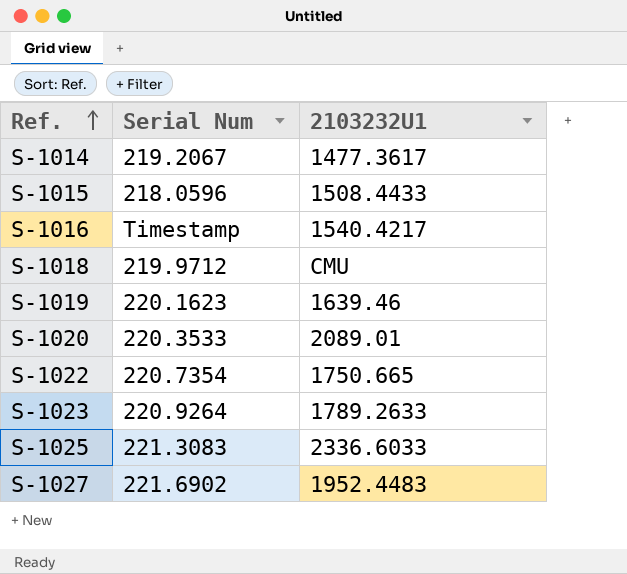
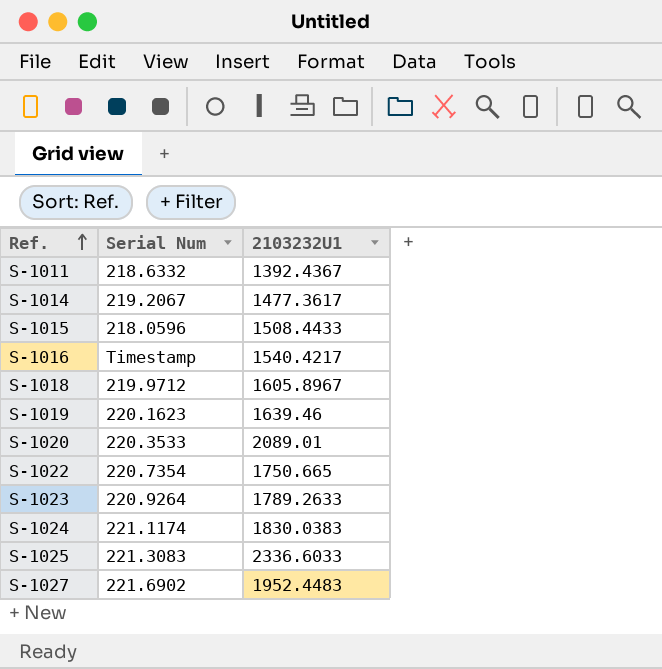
row S-1011: none -> 218.6332 | 1392.4367
S-1018 | 2103232U1: CMU -> 1605.8967
row S-1024: none -> 221.1174 | 1830.0383

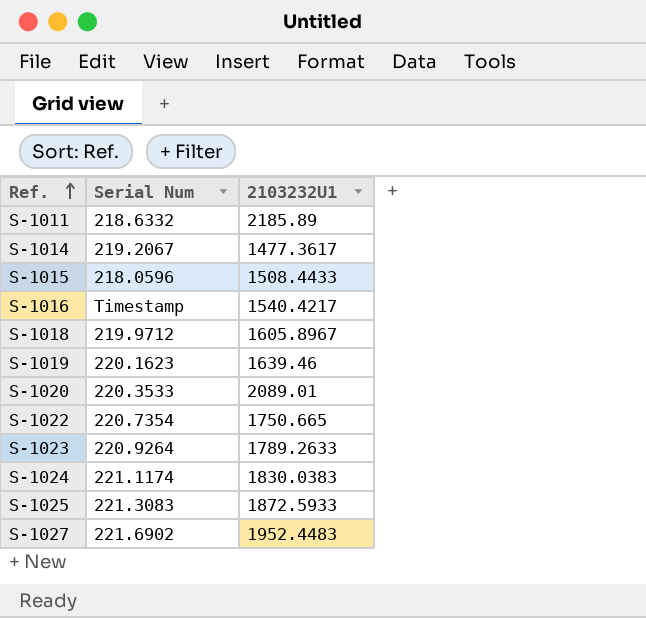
S-1011 | 2103232U1: 1392.4367 -> 2185.89
S-1025 | 2103232U1: 2336.6033 -> 1872.5933

